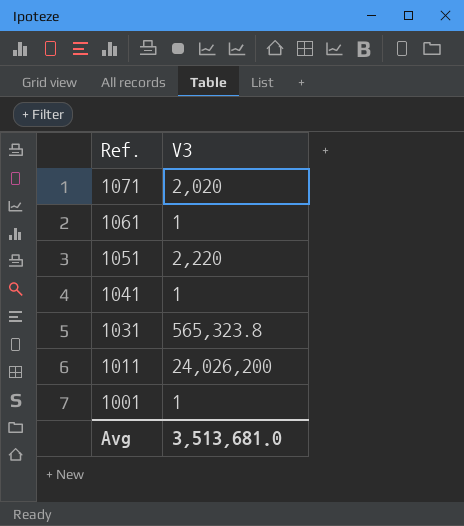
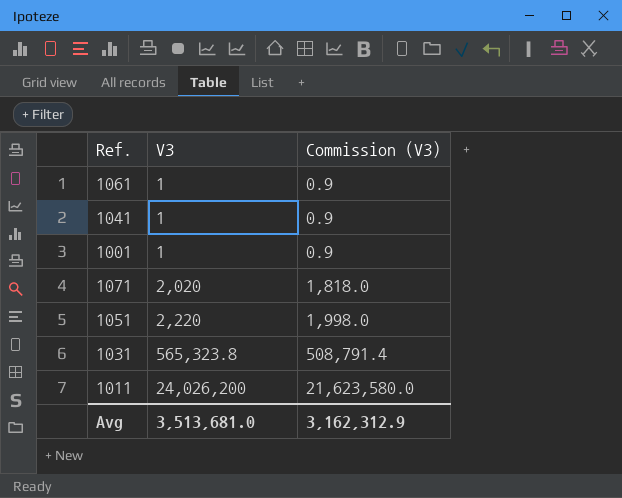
row order: Ref. descending -> V3 ascending
column Commission (V3) | formula: none -> [V3] * 0.9

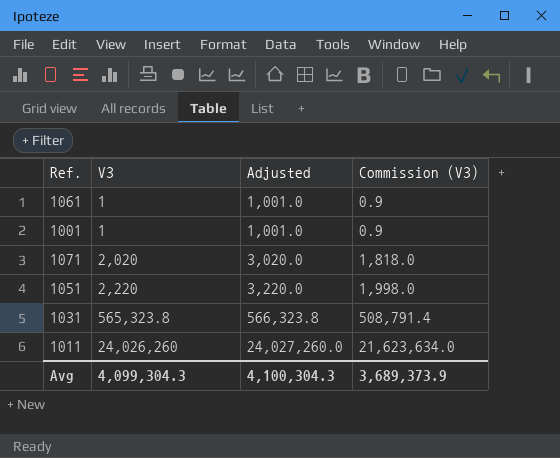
column Adjusted | formula: none -> [V3] + 1000
row 1041: 1 | 0.9 -> none
1011 | V3: 24,026,200 -> 24,026,260
1011 | Commission (V3): 21,623,580.0 -> 21,623,634.0
Avg | V3: 3,513,681.0 -> 4,099,304.3
Avg | Commission (V3): 3,162,312.9 -> 3,689,373.9

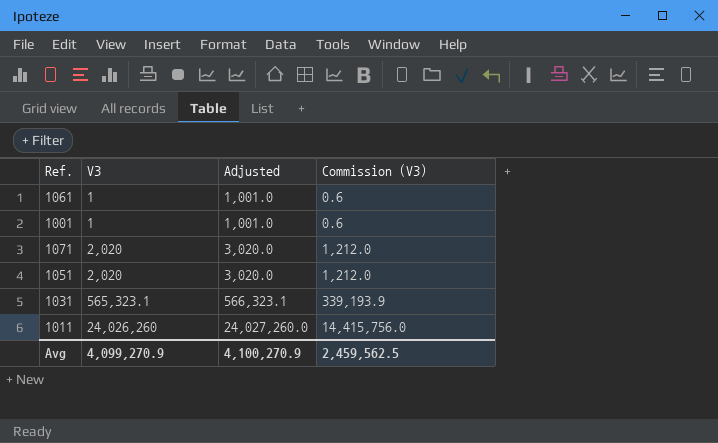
column Commission (V3) | formula: [V3] * 0.9 -> [V3] * 0.6
1051 | V3: 2,220 -> 2,020
1051 | Adjusted: 3,220.0 -> 3,020.0
1031 | V3: 565,323.8 -> 565,323.1
1031 | Adjusted: 566,323.8 -> 566,323.1
Avg | V3: 4,099,304.3 -> 4,099,270.9
Avg | Adjusted: 4,100,304.3 -> 4,100,270.9
Avg | Commission (V3): 3,689,373.9 -> 2,459,562.5

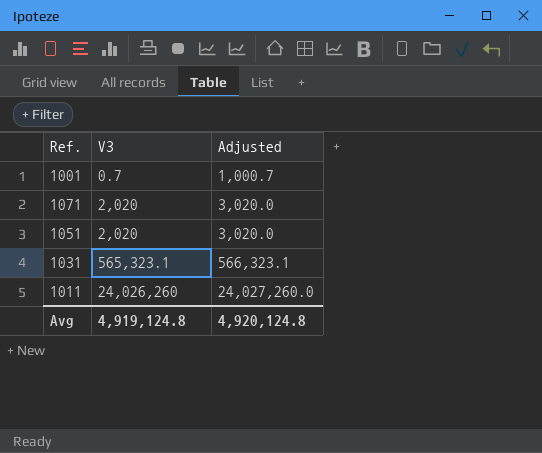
column Commission (V3) | formula: [V3] * 0.6 -> none
row 1061: 1 | 1,001.0 | 0.6 -> none
1001 | V3: 1 -> 0.7
1001 | Adjusted: 1,001.0 -> 1,000.7
Avg | V3: 4,099,270.9 -> 4,919,124.8
Avg | Adjusted: 4,100,270.9 -> 4,920,124.8

